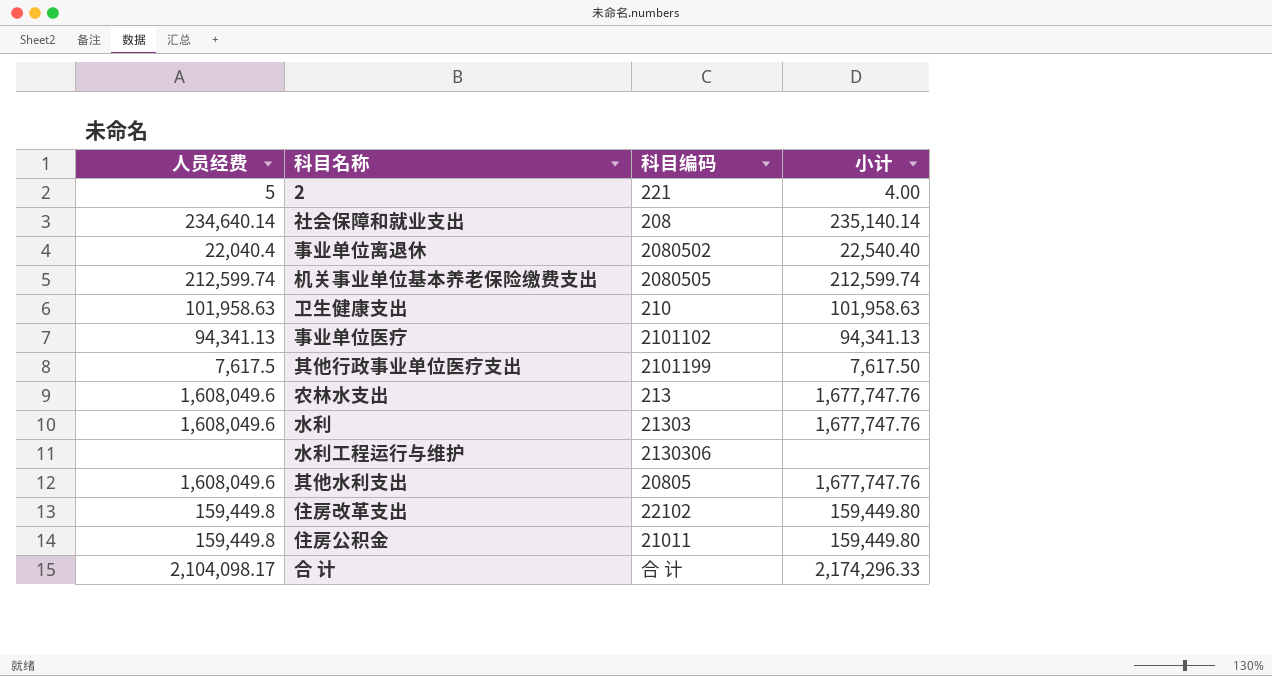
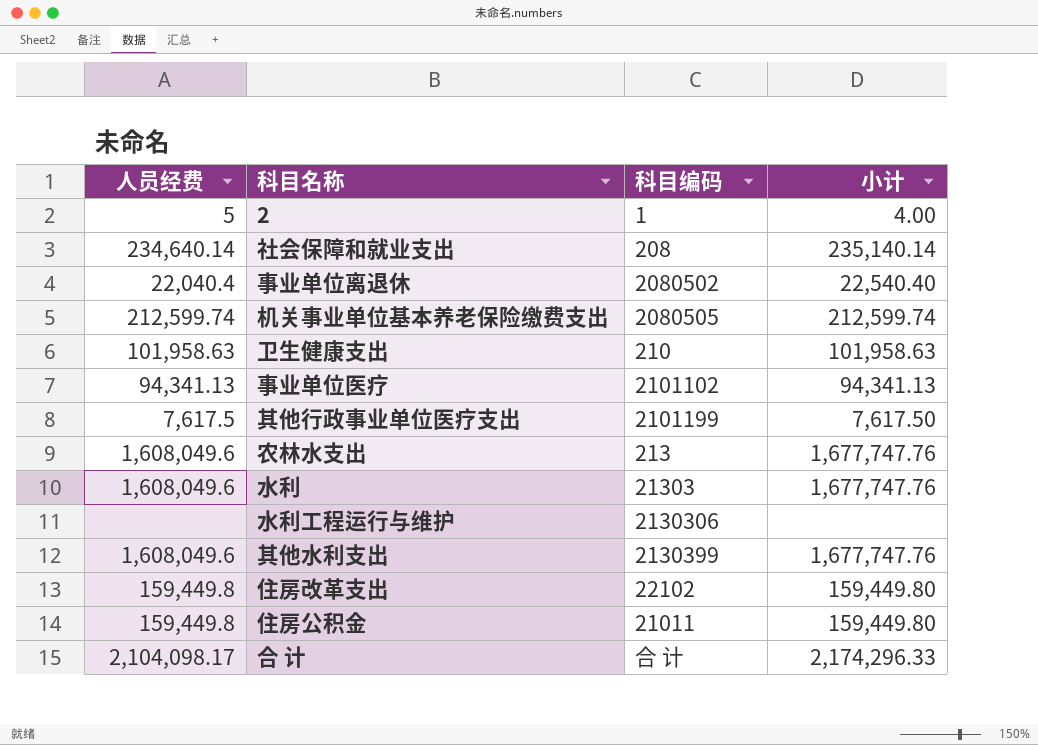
2 | 科目编码: 221 -> 1
其他水利支出 | 科目编码: 20805 -> 2130399

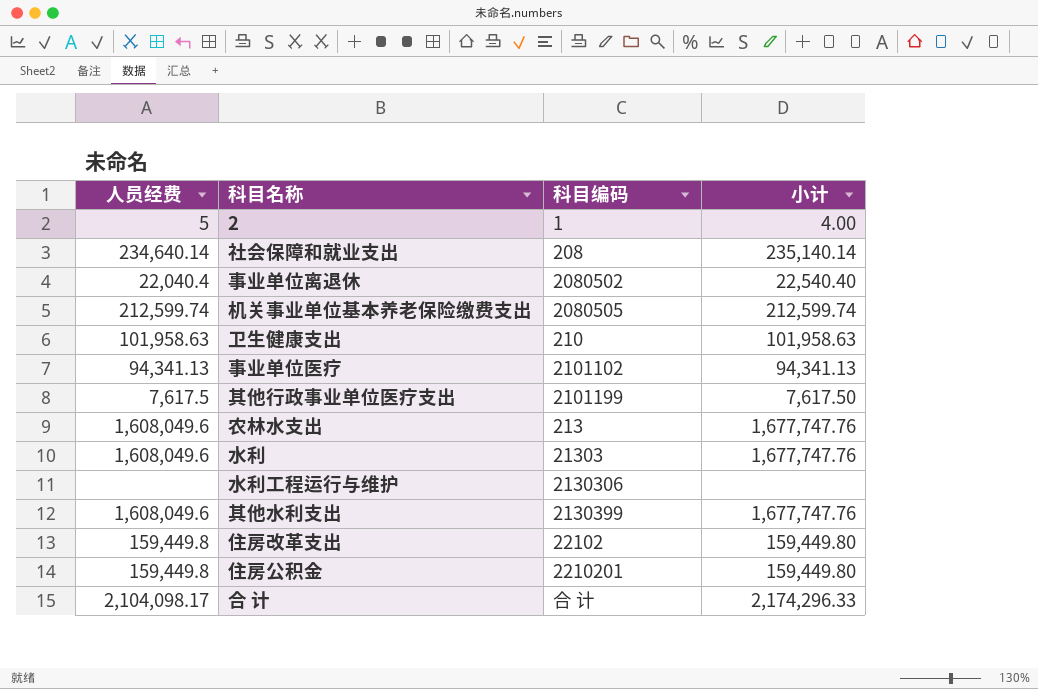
住房公积金 | 科目编码: 21011 -> 2210201

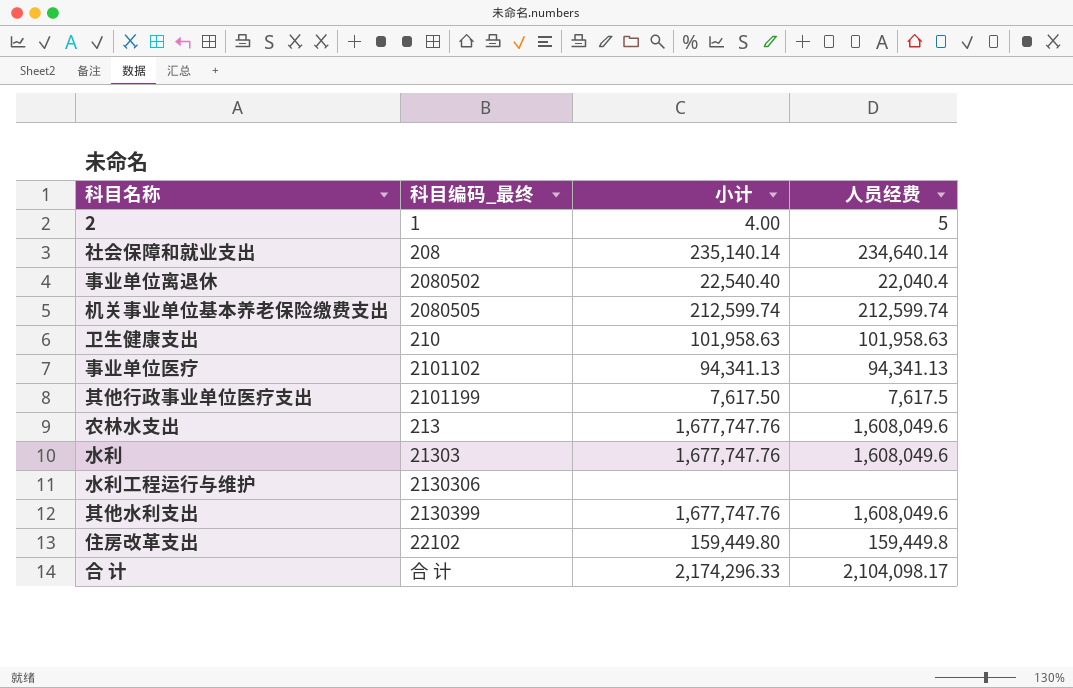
column name: 科目编码 -> 科目编码_最终
column 人员经费 | position: 1 -> 4
row 住房公积金: 159,449.8 | 2210201 | 159,449.80 -> none

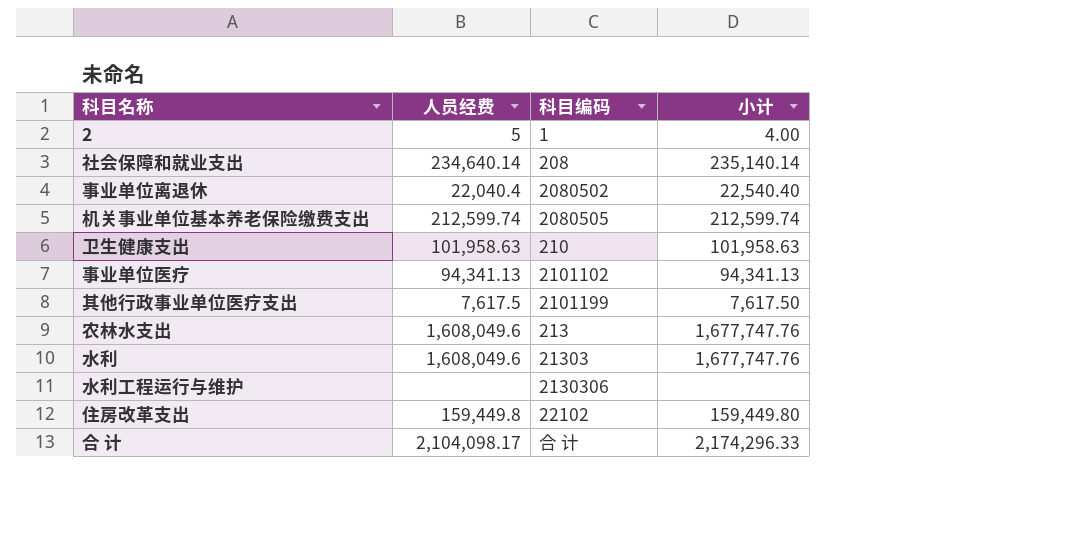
column 人员经费 | position: 4 -> 2
column name: 科目编码_最终 -> 科目编码
row 其他水利支出: 2130399 | 1,677,747.76 | 1,608,049.6 -> none

